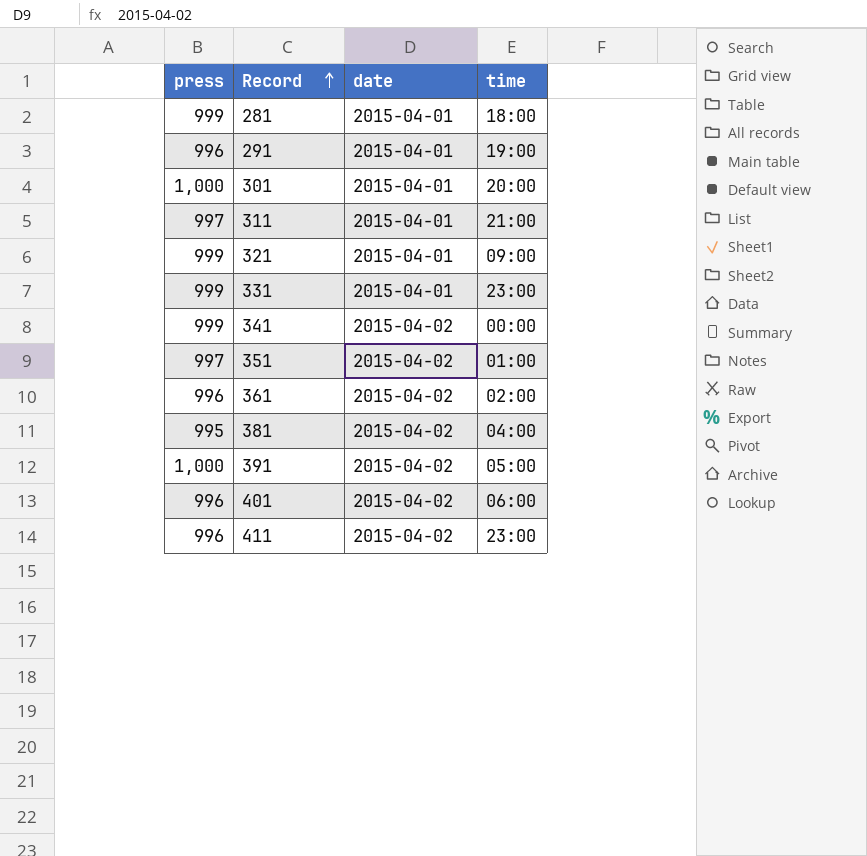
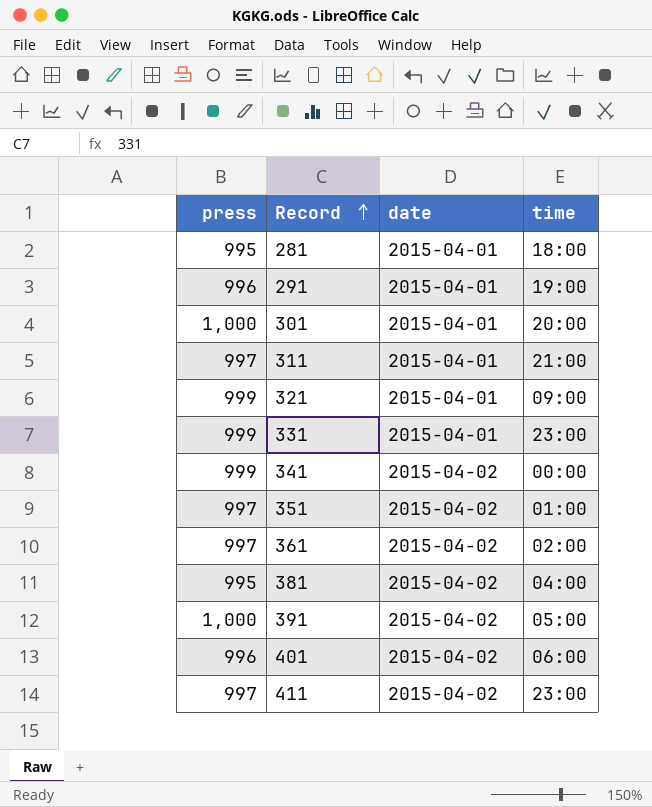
281 | press: 999 -> 995
361 | press: 996 -> 997
411 | press: 996 -> 997

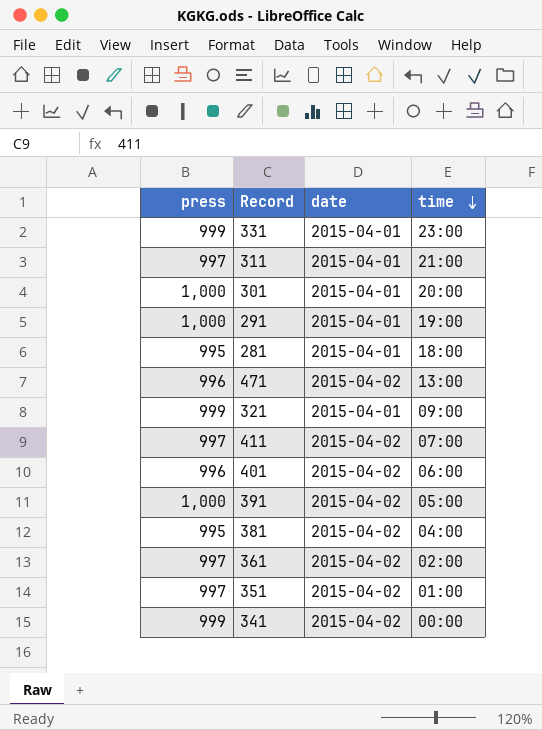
row order: Record ascending -> time descending
291 | press: 996 -> 1,000
row 471: none -> 996 | 2015-04-02 | 13:00
411 | time: 23:00 -> 07:00

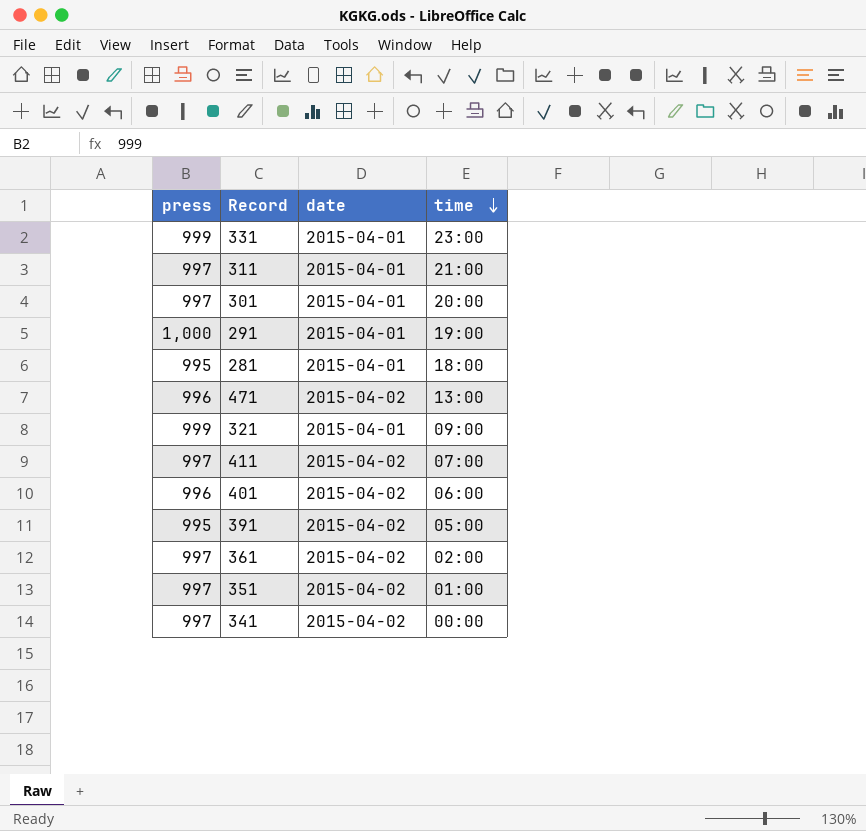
row 381: 995 | 2015-04-02 | 04:00 -> none
301 | press: 1,000 -> 997
391 | press: 1,000 -> 995
341 | press: 999 -> 997

